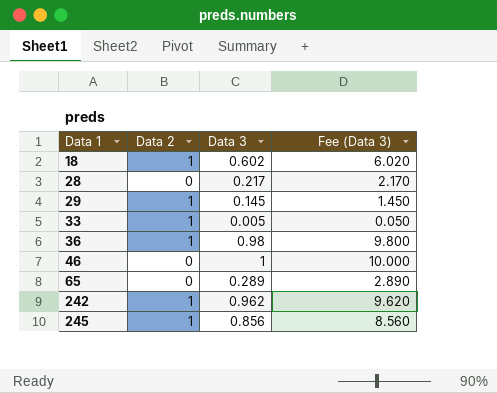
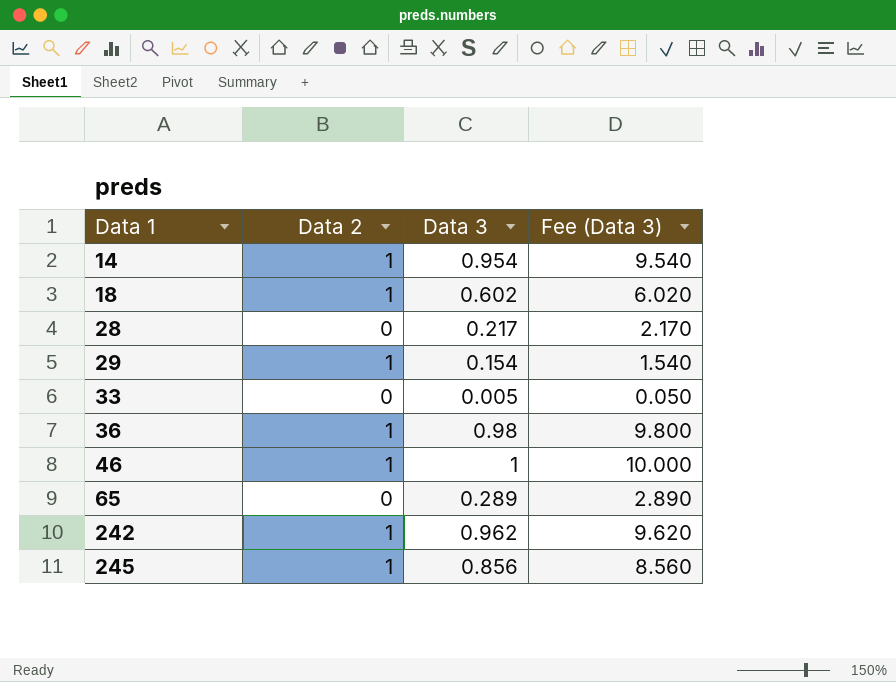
row 14: none -> 1 | 0.954 | 9.540
29 | Data 3: 0.145 -> 0.154
29 | Fee (Data 3): 1.450 -> 1.540
33 | Data 2: 1 -> 0
46 | Data 2: 0 -> 1

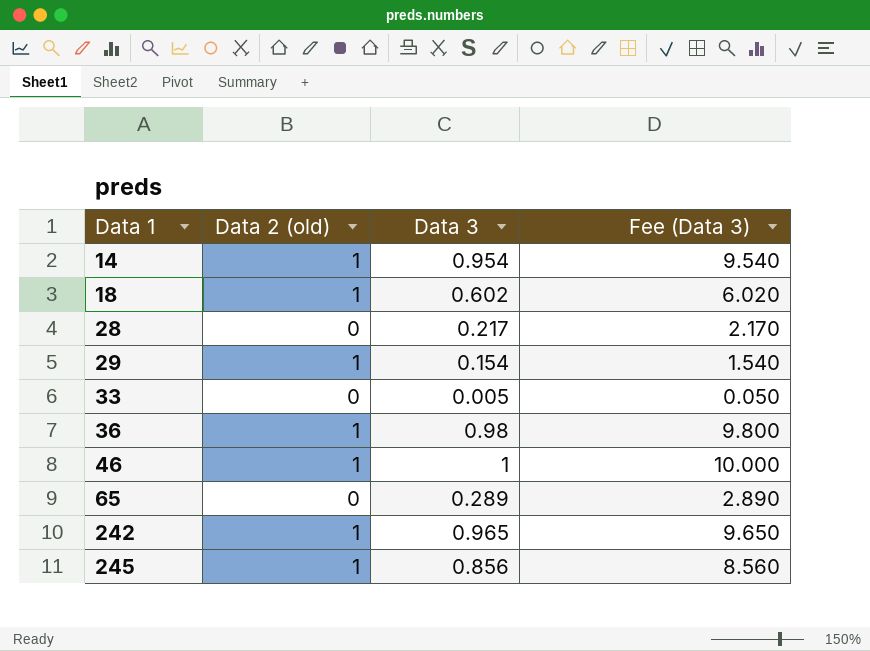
column name: Data 2 -> Data 2 (old)
242 | Data 3: 0.962 -> 0.965
242 | Fee (Data 3): 9.620 -> 9.650

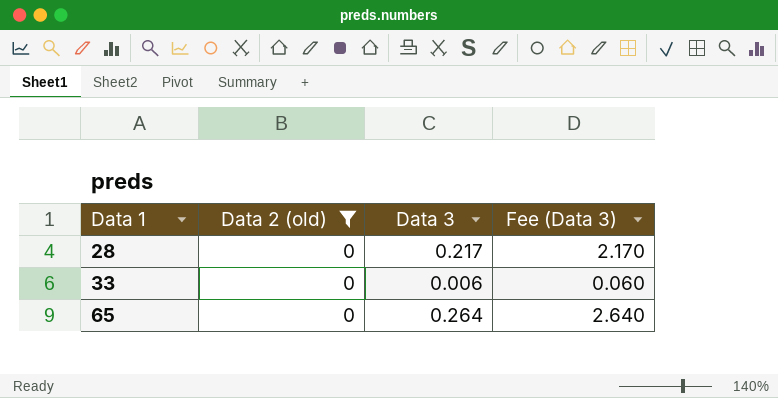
filter: none -> Data 2 (old) = 0
33 | Data 3: 0.005 -> 0.006
33 | Fee (Data 3): 0.050 -> 0.060
65 | Data 3: 0.289 -> 0.264
65 | Fee (Data 3): 2.890 -> 2.640

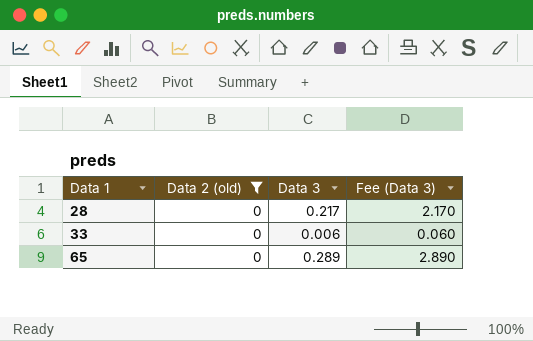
65 | Data 3: 0.264 -> 0.289
65 | Fee (Data 3): 2.640 -> 2.890

